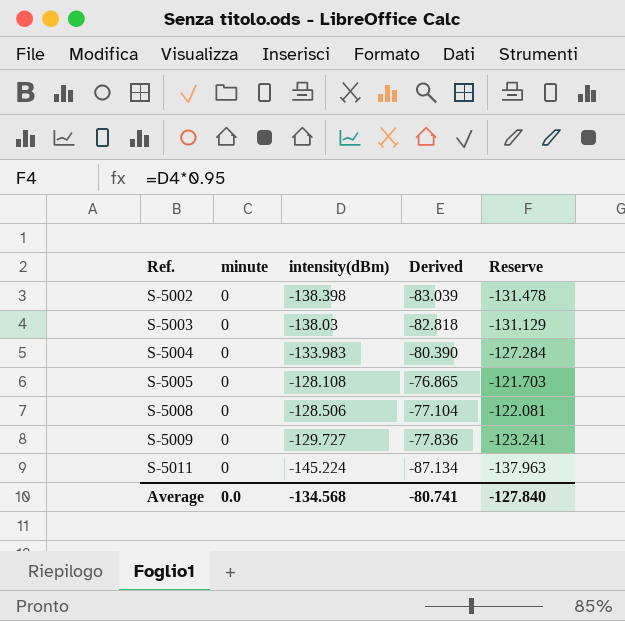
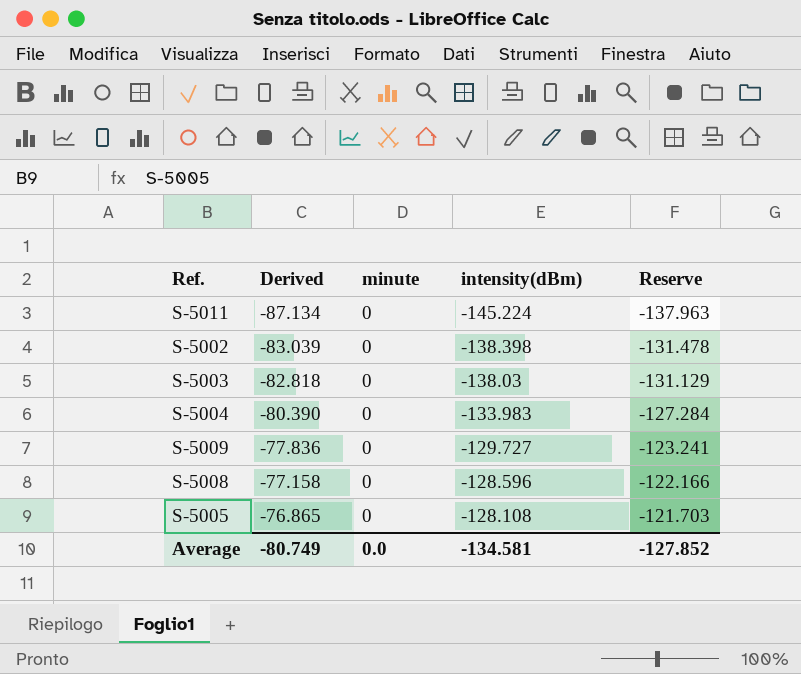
row order: Ref. ascending -> Derived ascending
column Derived | position: 4 -> 2
S-5008 | Derived: -77.104 -> -77.158
S-5008 | intensity(dBm): -128.506 -> -128.596
S-5008 | Reserve: -122.081 -> -122.166
Average | Derived: -80.741 -> -80.749
Average | intensity(dBm): -134.568 -> -134.581
Average | Reserve: -127.840 -> -127.852

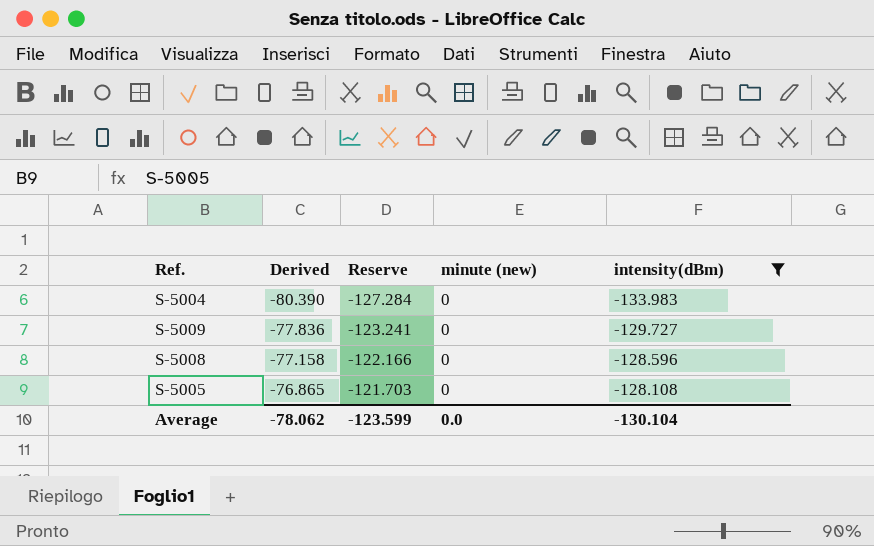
filter: none -> intensity(dBm) >= -133.983
column Reserve | position: 5 -> 3
column name: minute -> minute (new)
Average | Derived: -80.749 -> -78.062
Average | Reserve: -127.852 -> -123.599
Average | intensity(dBm): -134.581 -> -130.104

